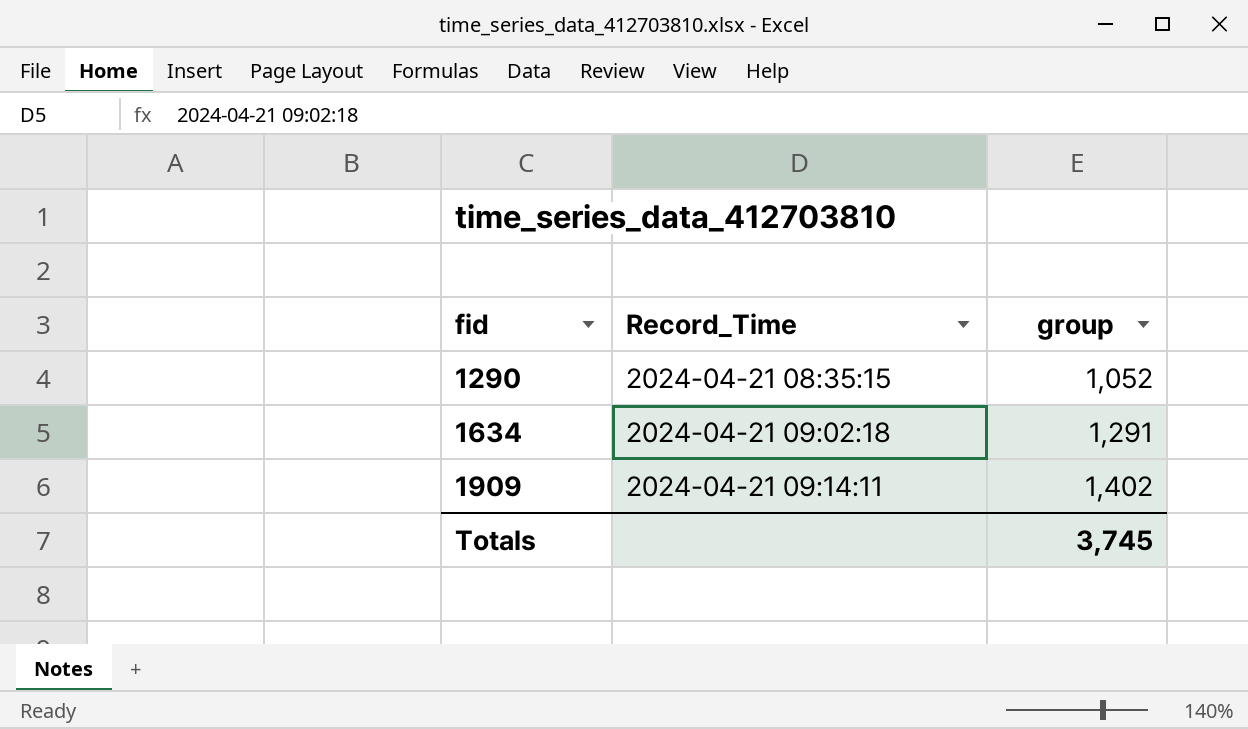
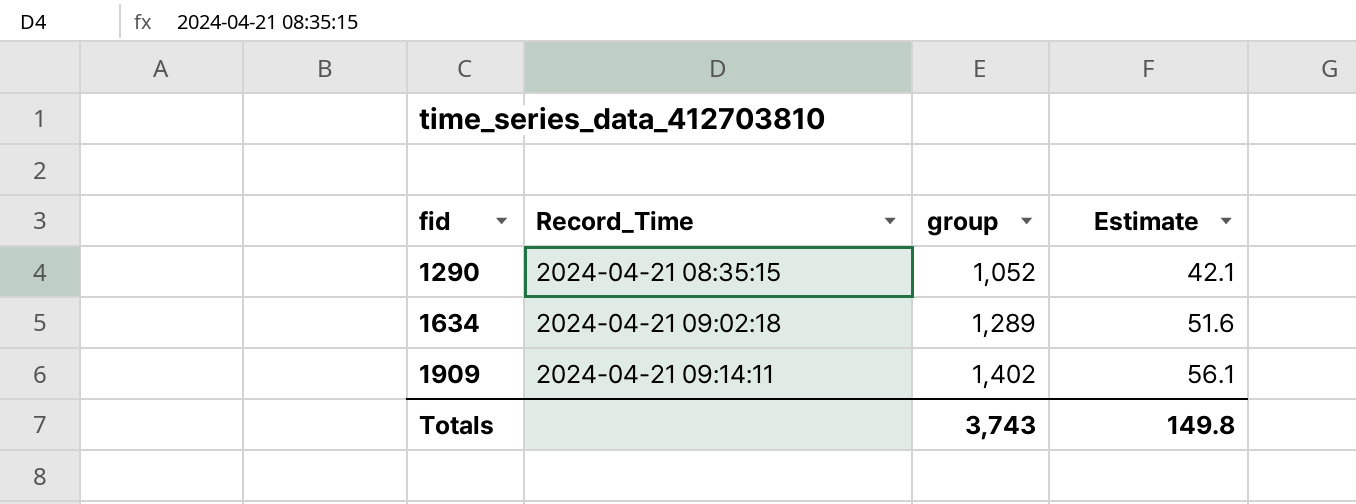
column Estimate | formula: none -> [group] * 0.04
1634 | group: 1,291 -> 1,289
Totals | group: 3,745 -> 3,743

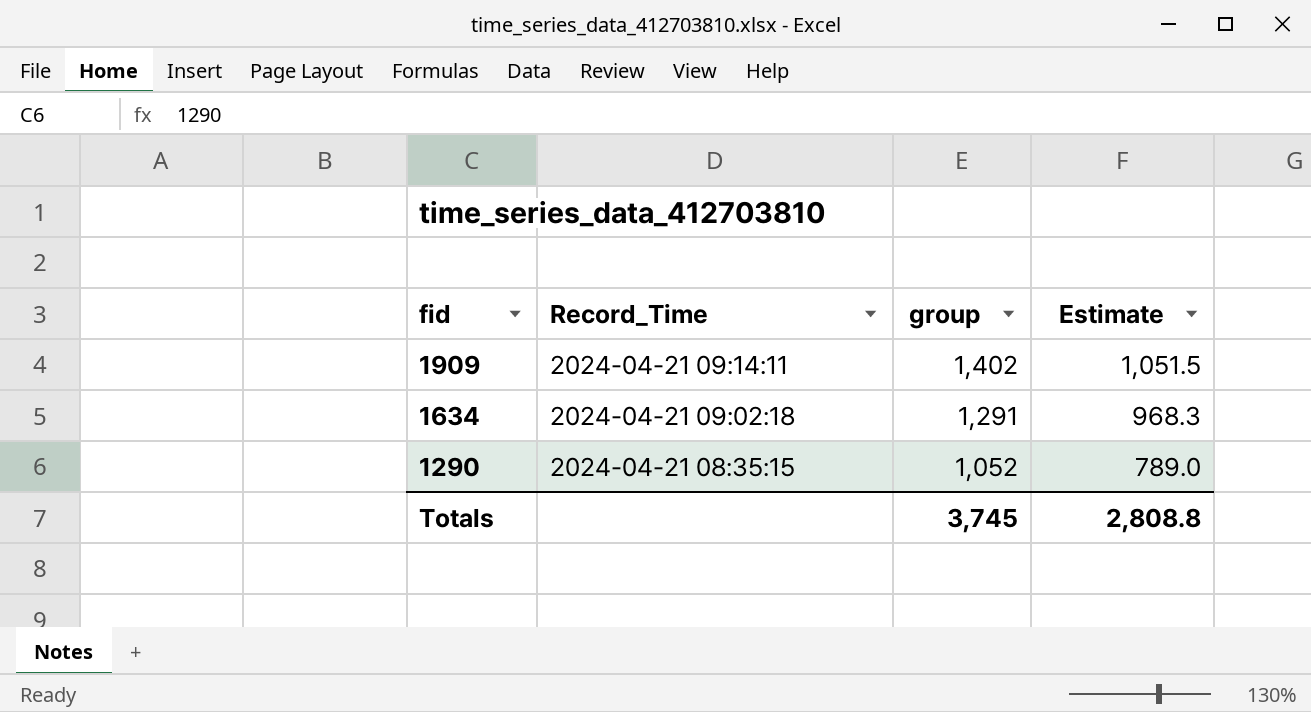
row order: fid ascending -> fid descending
column Estimate | formula: [group] * 0.04 -> [group] * 0.75
1634 | group: 1,289 -> 1,291
Totals | group: 3,743 -> 3,745
Totals | Estimate: 149.8 -> 2,808.8

